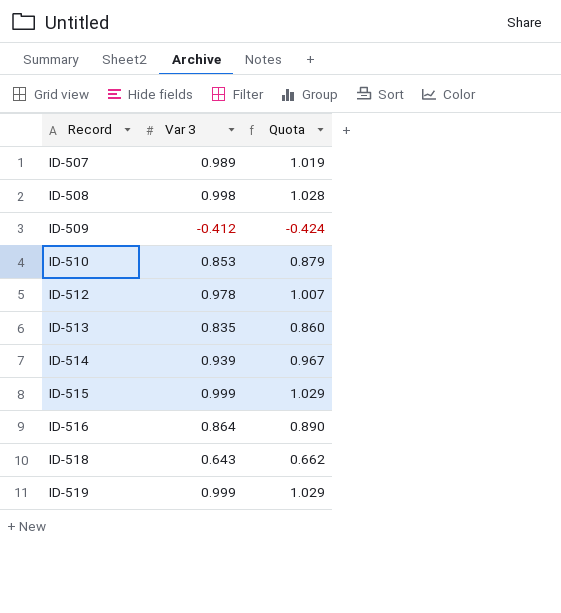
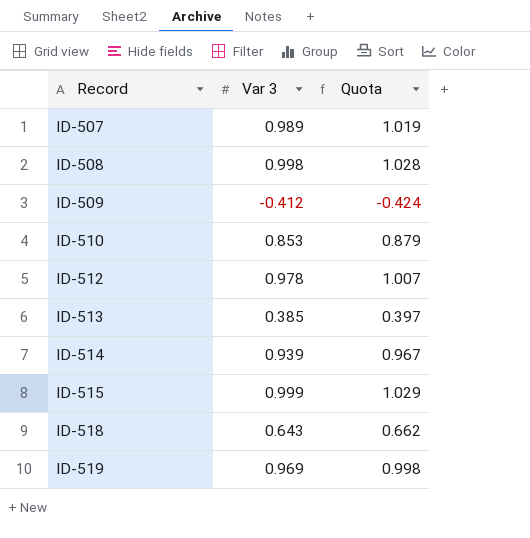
row ID-516: 0.864 | 0.890 -> none
ID-513 | Var 3: 0.835 -> 0.385
ID-513 | Quota: 0.860 -> 0.397
ID-519 | Var 3: 0.999 -> 0.969
ID-519 | Quota: 1.029 -> 0.998

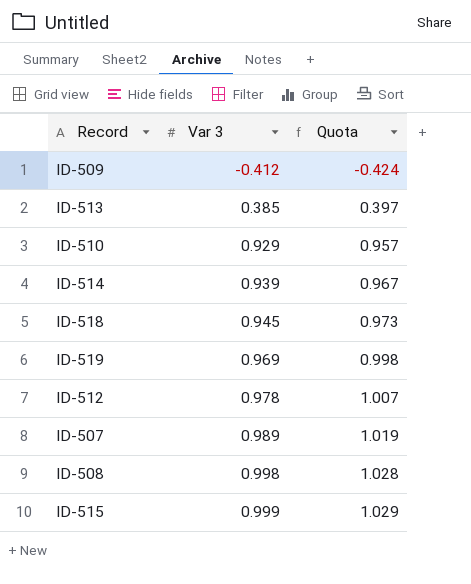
row order: Record ascending -> Var 3 ascending
ID-510 | Var 3: 0.853 -> 0.929
ID-510 | Quota: 0.879 -> 0.957
ID-518 | Var 3: 0.643 -> 0.945
ID-518 | Quota: 0.662 -> 0.973

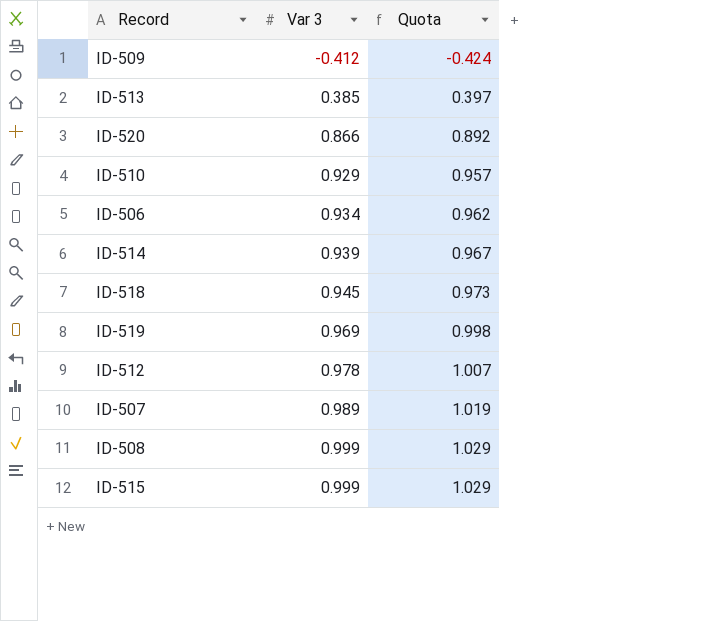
row ID-520: none -> 0.866 | 0.892
row ID-506: none -> 0.934 | 0.962
ID-508 | Var 3: 0.998 -> 0.999
ID-508 | Quota: 1.028 -> 1.029

